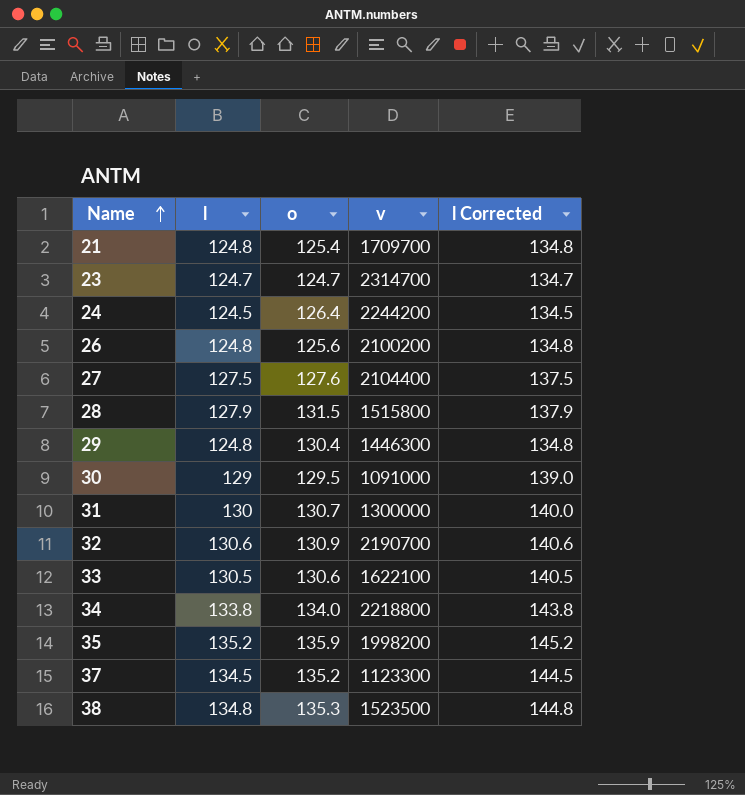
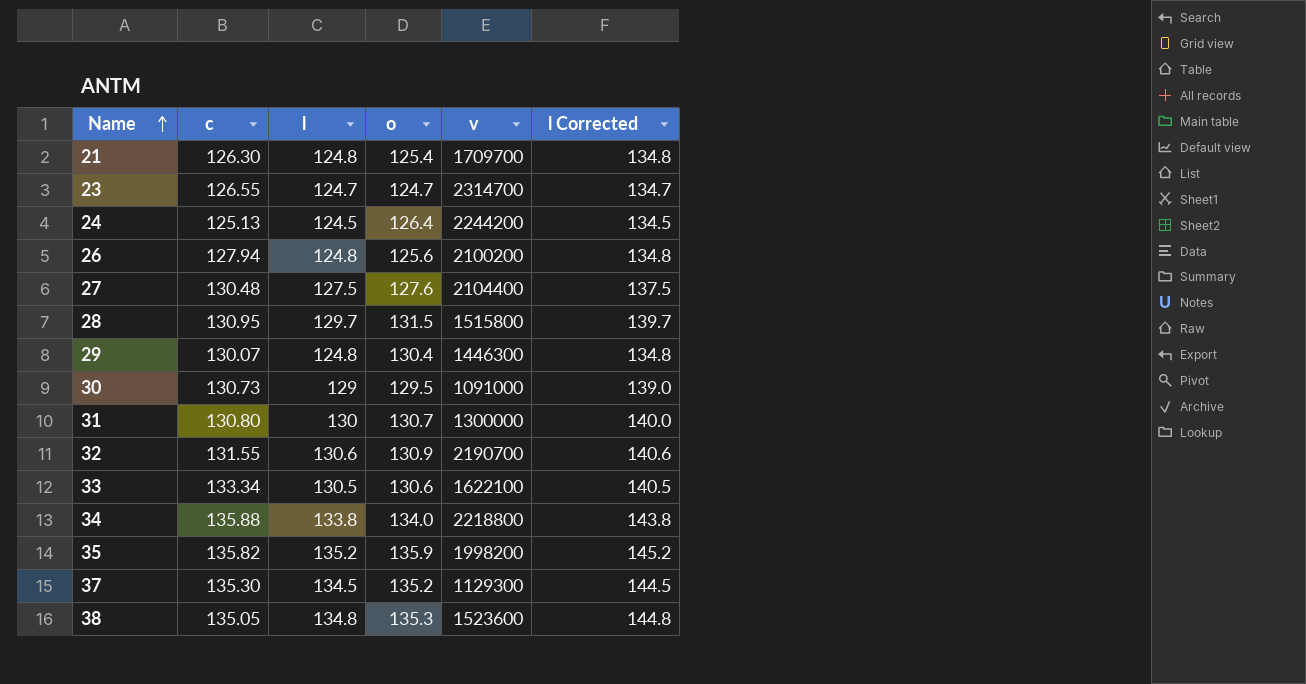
column c | position: none -> 2
28 | l: 127.9 -> 129.7
28 | l Corrected: 137.9 -> 139.7
37 | v: 1123300 -> 1129300
38 | v: 1523500 -> 1523600

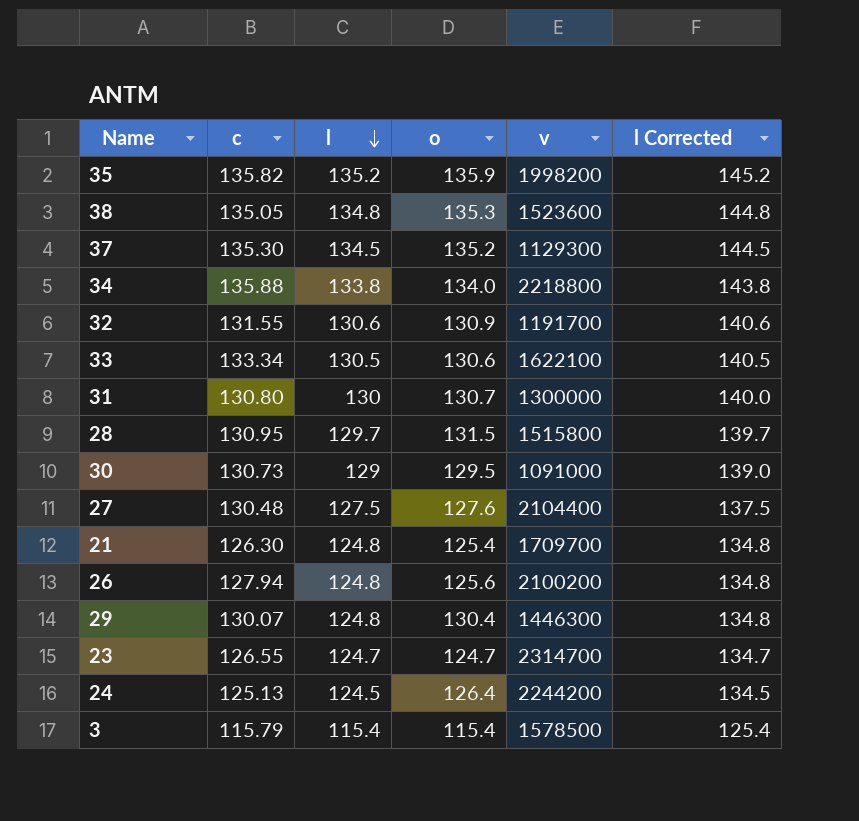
row order: Name ascending -> l descending
32 | v: 2190700 -> 1191700
row 3: none -> 115.79 | 115.4 | 115.4 | 1578500 | 125.4

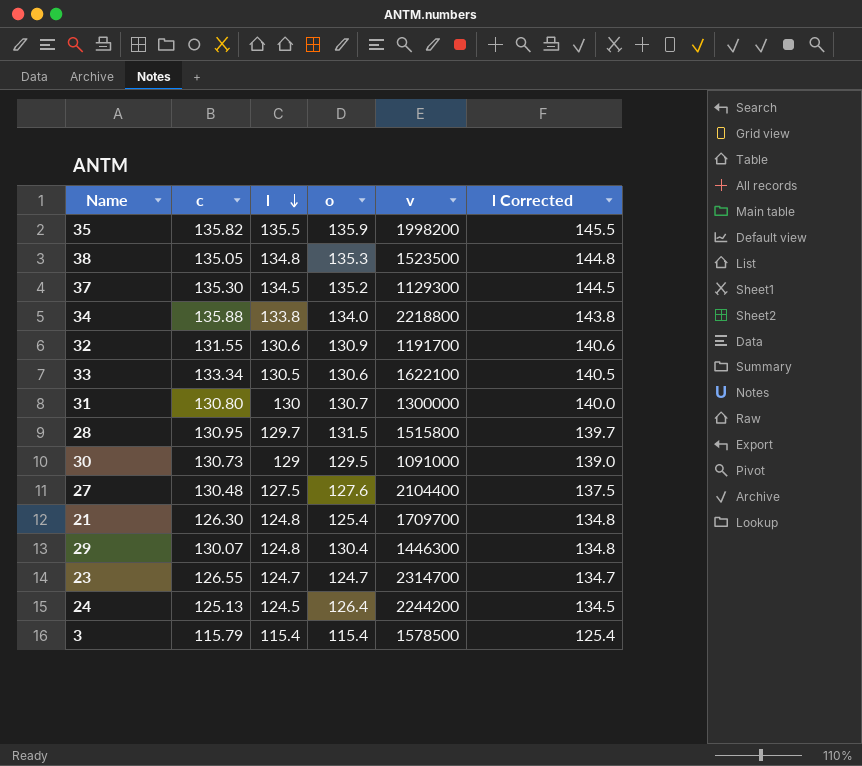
row 26: 127.94 | 124.8 | 125.6 | 2100200 | 134.8 -> none
35 | l: 135.2 -> 135.5
35 | l Corrected: 145.2 -> 145.5
38 | v: 1523600 -> 1523500

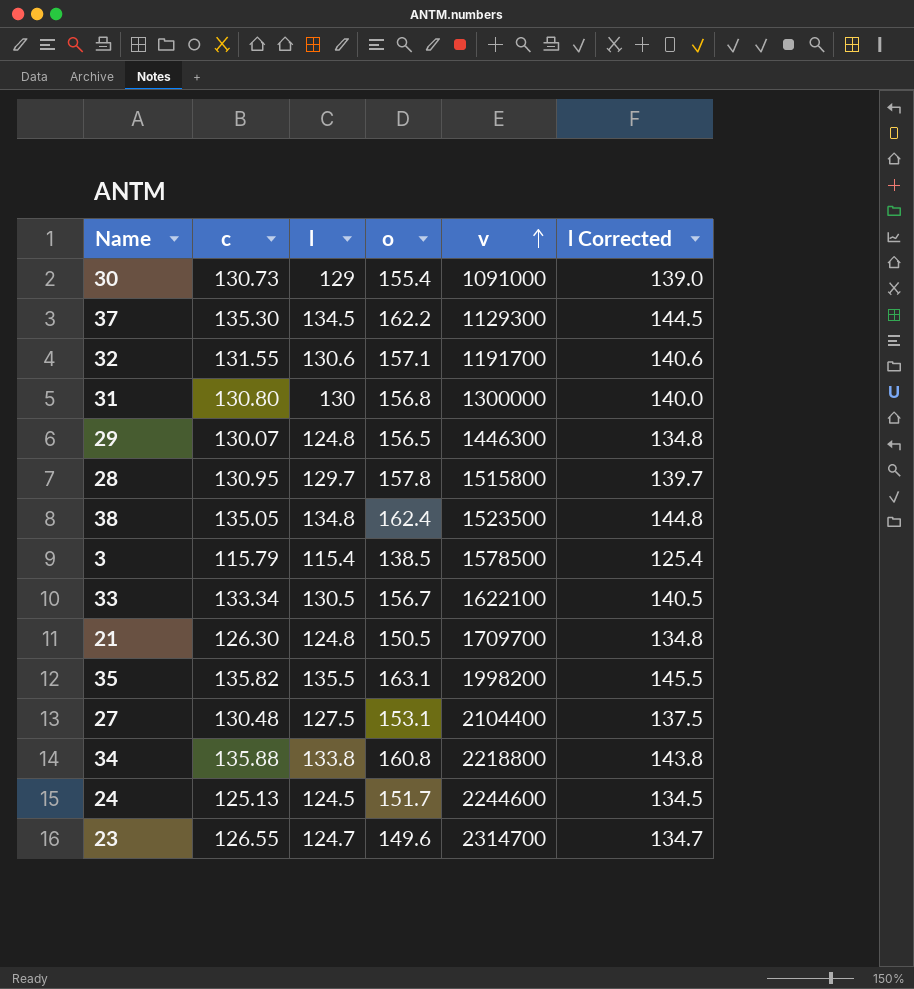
row order: l descending -> v ascending
30 | o: 129.5 -> 155.4
37 | o: 135.2 -> 162.2
32 | o: 130.9 -> 157.1
31 | o: 130.7 -> 156.8
29 | o: 130.4 -> 156.5
28 | o: 131.5 -> 157.8
38 | o: 135.3 -> 162.4
3 | o: 115.4 -> 138.5
33 | o: 130.6 -> 156.7
21 | o: 125.4 -> 150.5
35 | o: 135.9 -> 163.1
27 | o: 127.6 -> 153.1
34 | o: 134.0 -> 160.8
24 | o: 126.4 -> 151.7
24 | v: 2244200 -> 2244600
23 | o: 124.7 -> 149.6

